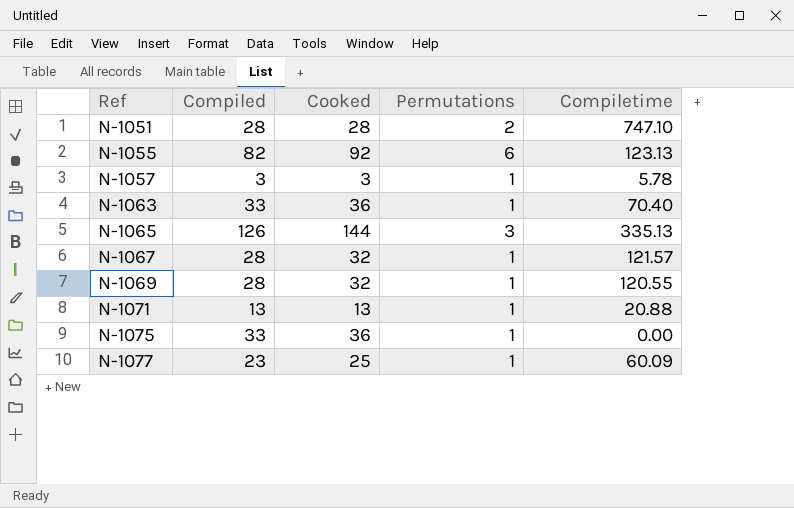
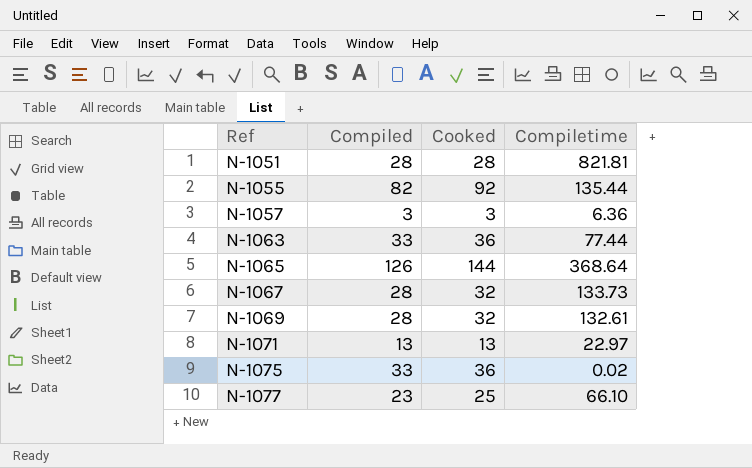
column Permutations | position: 4 -> none
N-1051 | Compiletime: 747.10 -> 821.81
N-1055 | Compiletime: 123.13 -> 135.44
N-1057 | Compiletime: 5.78 -> 6.36
N-1063 | Compiletime: 70.40 -> 77.44
N-1065 | Compiletime: 335.13 -> 368.64
N-1067 | Compiletime: 121.57 -> 133.73
N-1069 | Compiletime: 120.55 -> 132.61
N-1071 | Compiletime: 20.88 -> 22.97
N-1075 | Compiletime: 0.00 -> 0.02
N-1077 | Compiletime: 60.09 -> 66.10

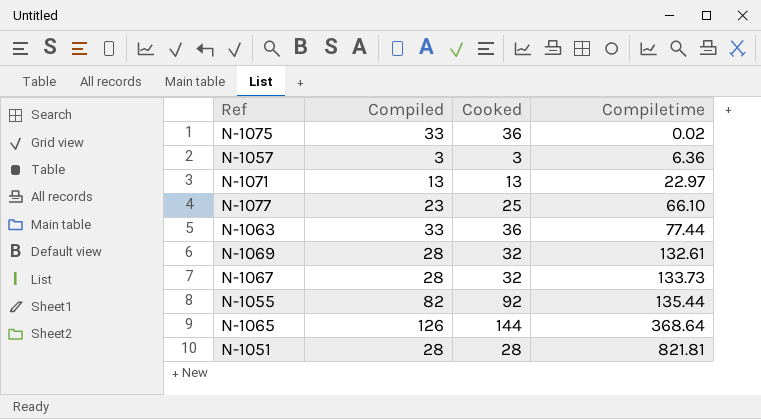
row order: Ref ascending -> Compiletime ascending

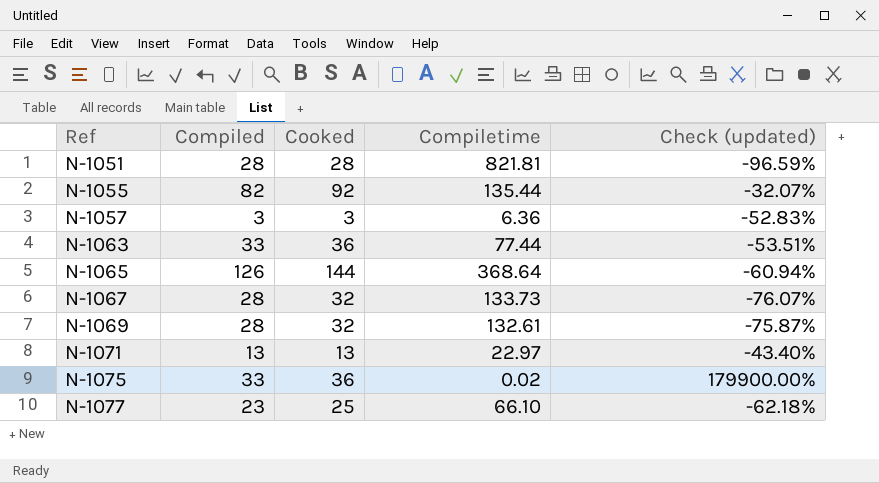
row order: Compiletime ascending -> Ref ascending
column Check (updated) | formula: none -> ([Cooked] - [Compiletime]) / [Compiletime]

